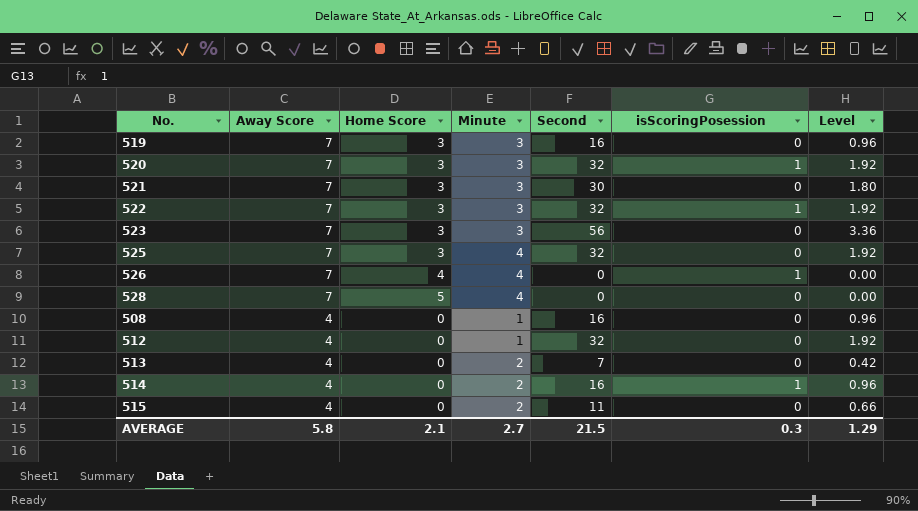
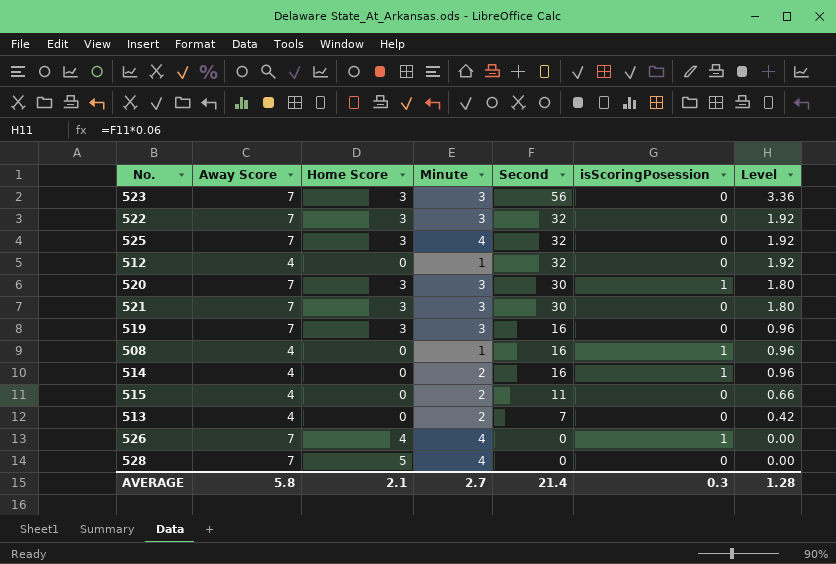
row order: Away Score descending -> Second descending
522 | isScoringPosession: 1 -> 0
520 | Second: 32 -> 30
520 | Level: 1.92 -> 1.80
508 | isScoringPosession: 0 -> 1
AVERAGE | Second: 21.5 -> 21.4
AVERAGE | Level: 1.29 -> 1.28

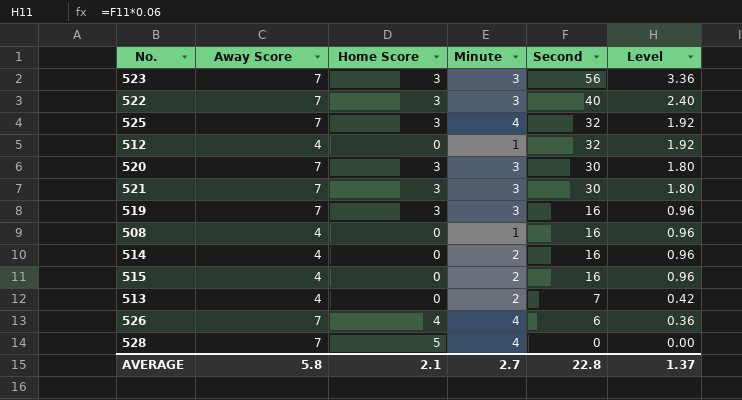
column isScoringPosession | position: 6 -> none
522 | Second: 32 -> 40
522 | Level: 1.92 -> 2.40
515 | Second: 11 -> 16
515 | Level: 0.66 -> 0.96
526 | Second: 0 -> 6
526 | Level: 0.00 -> 0.36
AVERAGE | Second: 21.4 -> 22.8
AVERAGE | Level: 1.28 -> 1.37

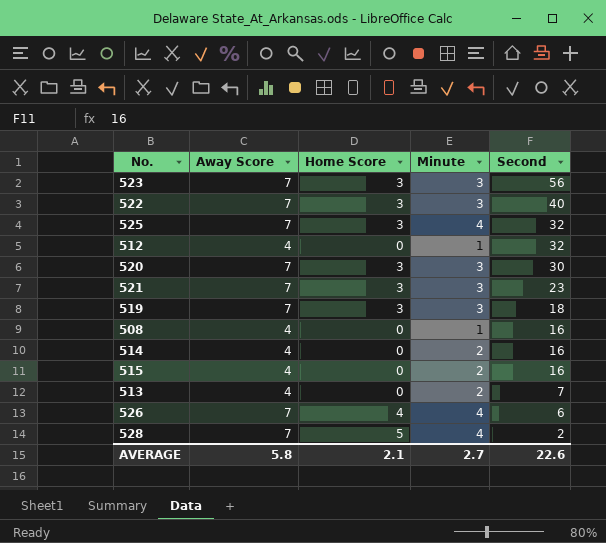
column Level | formula: [Second] * 0.06 -> none
521 | Second: 30 -> 23
519 | Second: 16 -> 18
528 | Second: 0 -> 2
AVERAGE | Second: 22.8 -> 22.6

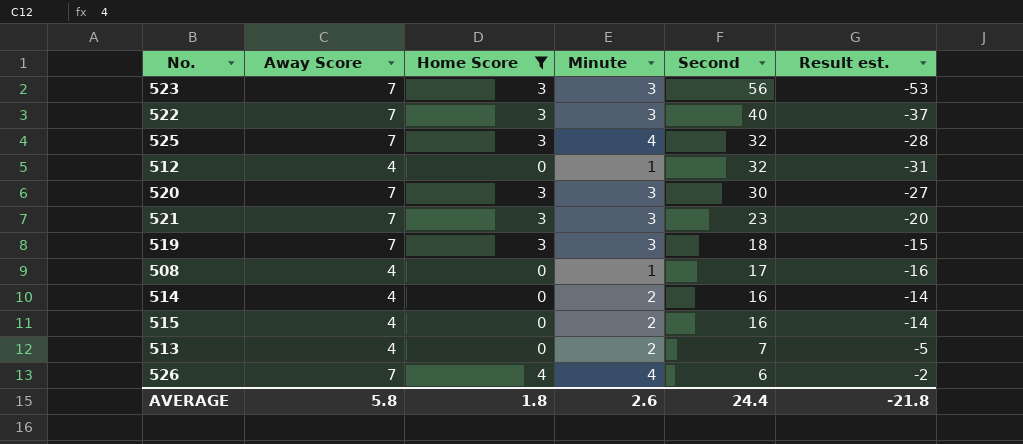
filter: none -> Home Score != 5
column Result est. | formula: none -> [Minute] - [Second]
508 | Second: 16 -> 17
AVERAGE | Home Score: 2.1 -> 1.8
AVERAGE | Minute: 2.7 -> 2.6
AVERAGE | Second: 22.6 -> 24.4

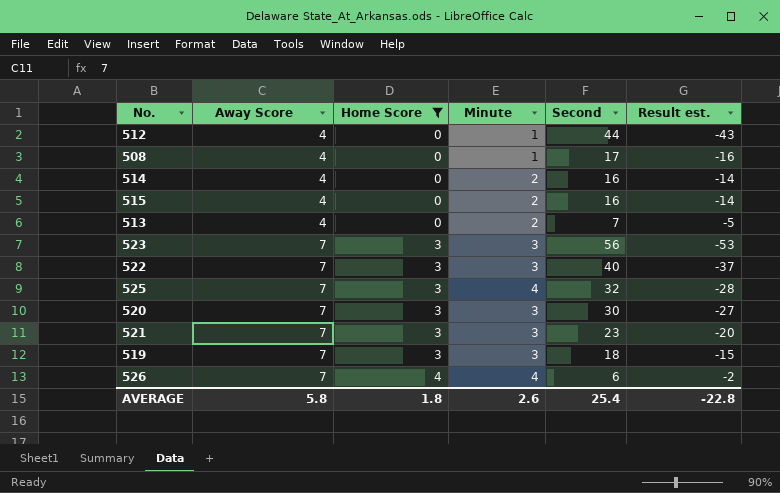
row order: Second descending -> Away Score ascending
512 | Second: 32 -> 44
512 | Result est.: -31 -> -43
AVERAGE | Second: 24.4 -> 25.4
AVERAGE | Result est.: -21.8 -> -22.8

